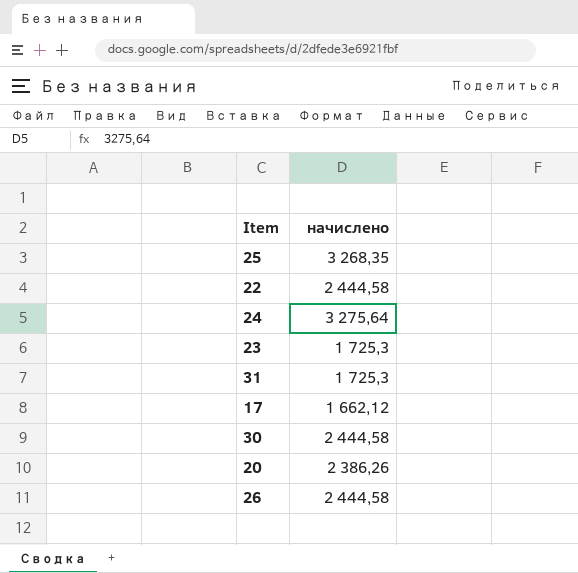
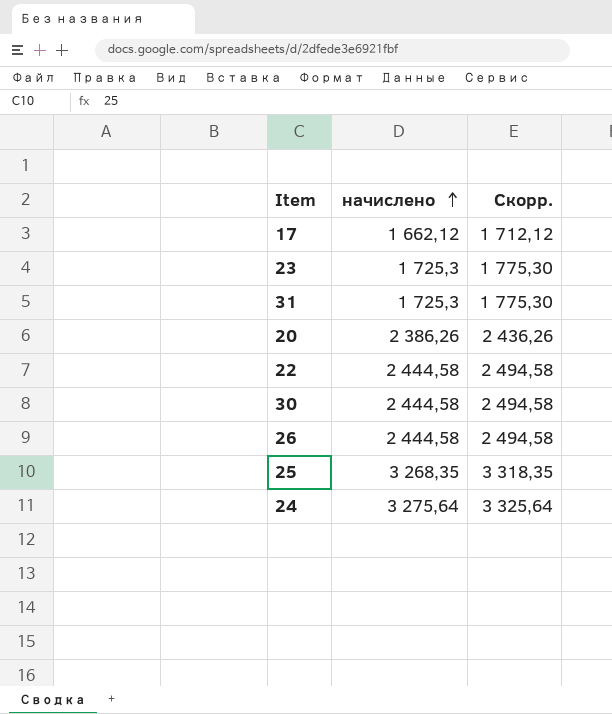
row order: none -> начислено ascending
column Скорр. | formula: none -> [начислено] + 50

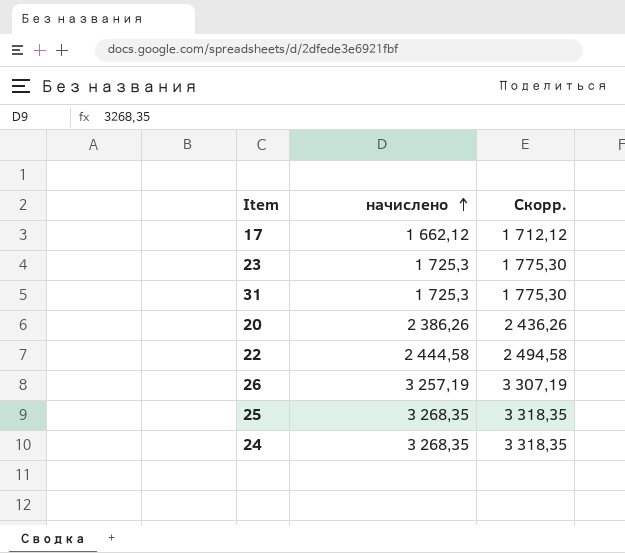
row 30: 2 444,58 | 2 494,58 -> none
26 | начислено: 2 444,58 -> 3 257,19
26 | Скорр.: 2 494,58 -> 3 307,19
24 | начислено: 3 275,64 -> 3 268,35
24 | Скорр.: 3 325,64 -> 3 318,35

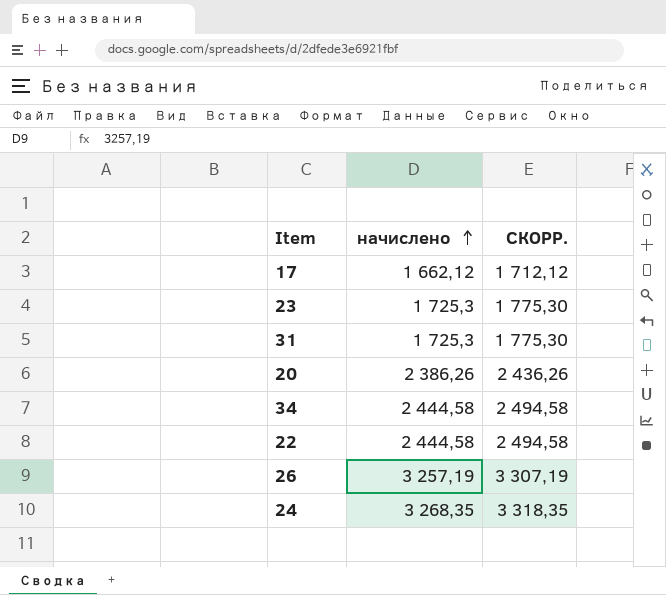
column name: Скорр. -> СКОРР.
row 25: 3 268,35 | 3 318,35 -> none
row 34: none -> 2 444,58 | 2 494,58

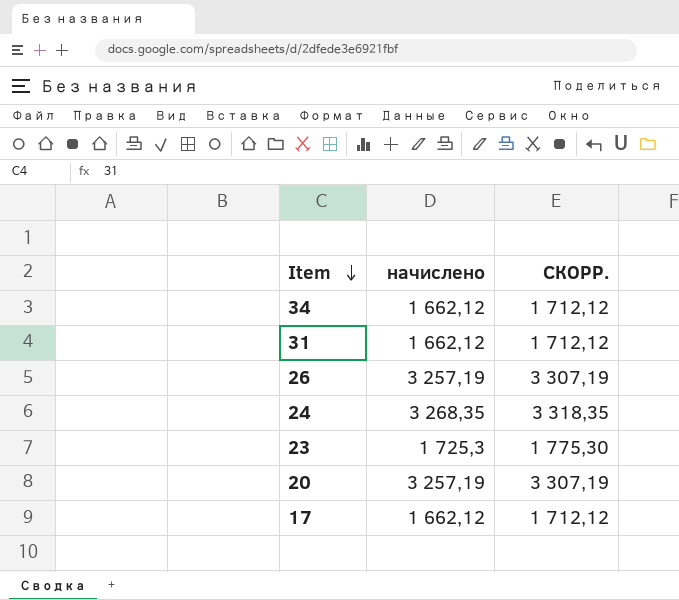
row order: начислено ascending -> Item descending
row 22: 2 444,58 | 2 494,58 -> none
34 | начислено: 2 444,58 -> 1 662,12
34 | СКОРР.: 2 494,58 -> 1 712,12
31 | начислено: 1 725,3 -> 1 662,12
31 | СКОРР.: 1 775,30 -> 1 712,12
20 | начислено: 2 386,26 -> 3 257,19
20 | СКОРР.: 2 436,26 -> 3 307,19

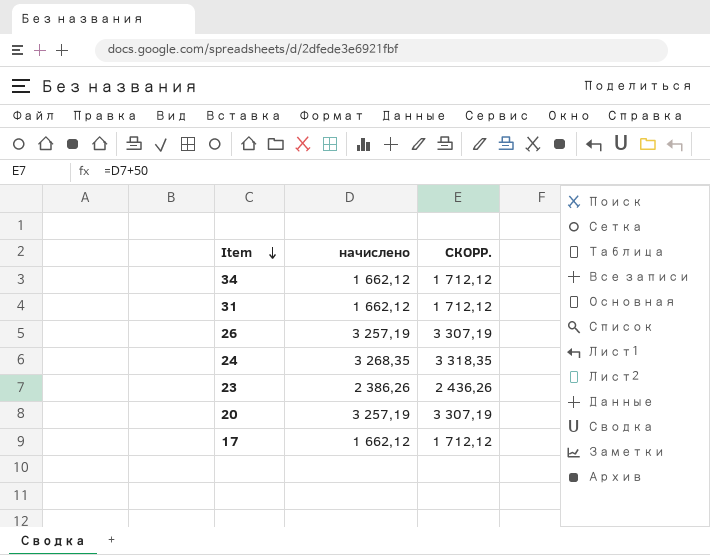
23 | начислено: 1 725,3 -> 2 386,26
23 | СКОРР.: 1 775,30 -> 2 436,26

